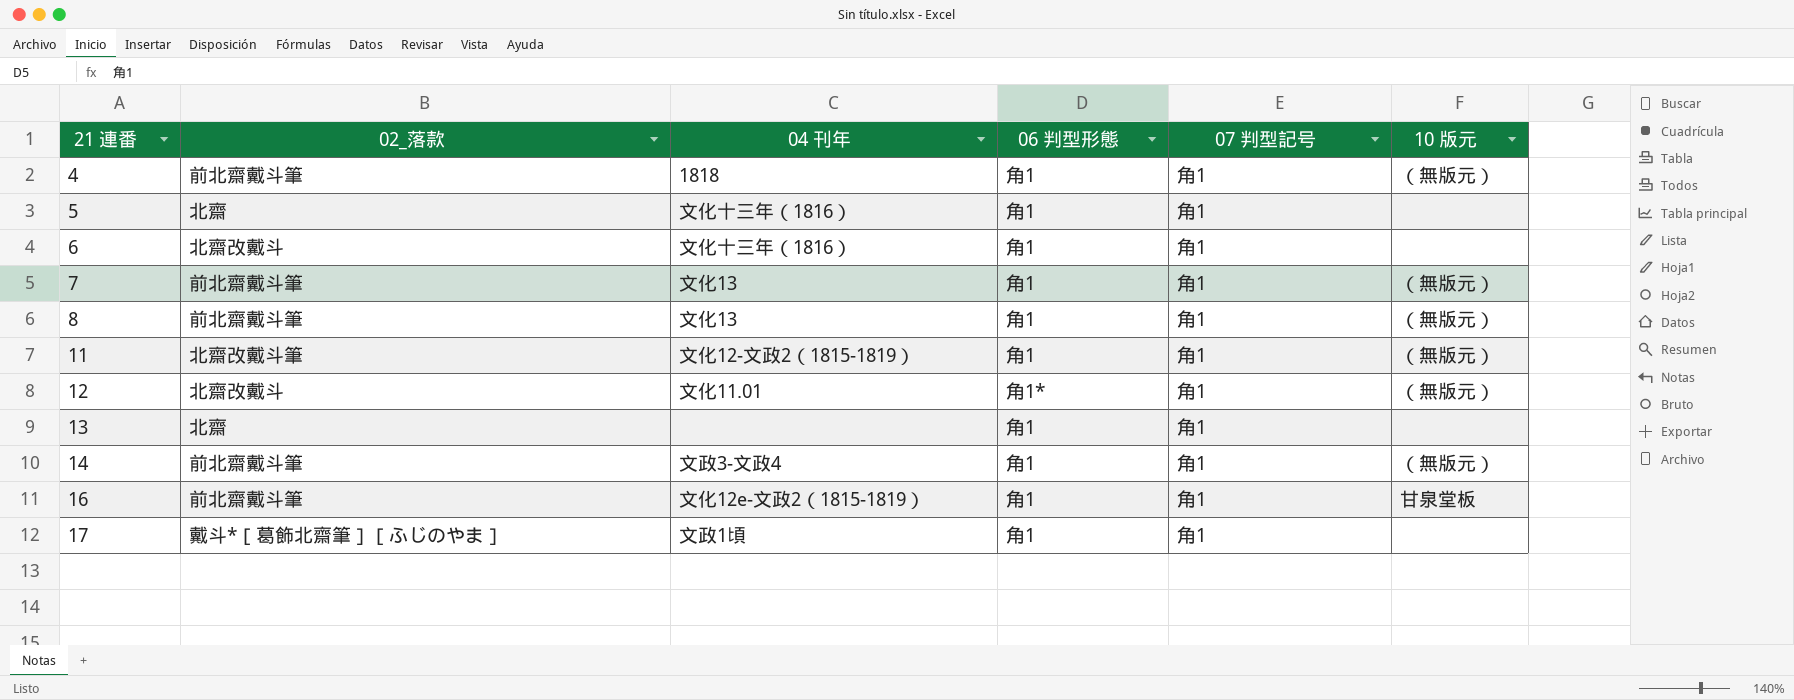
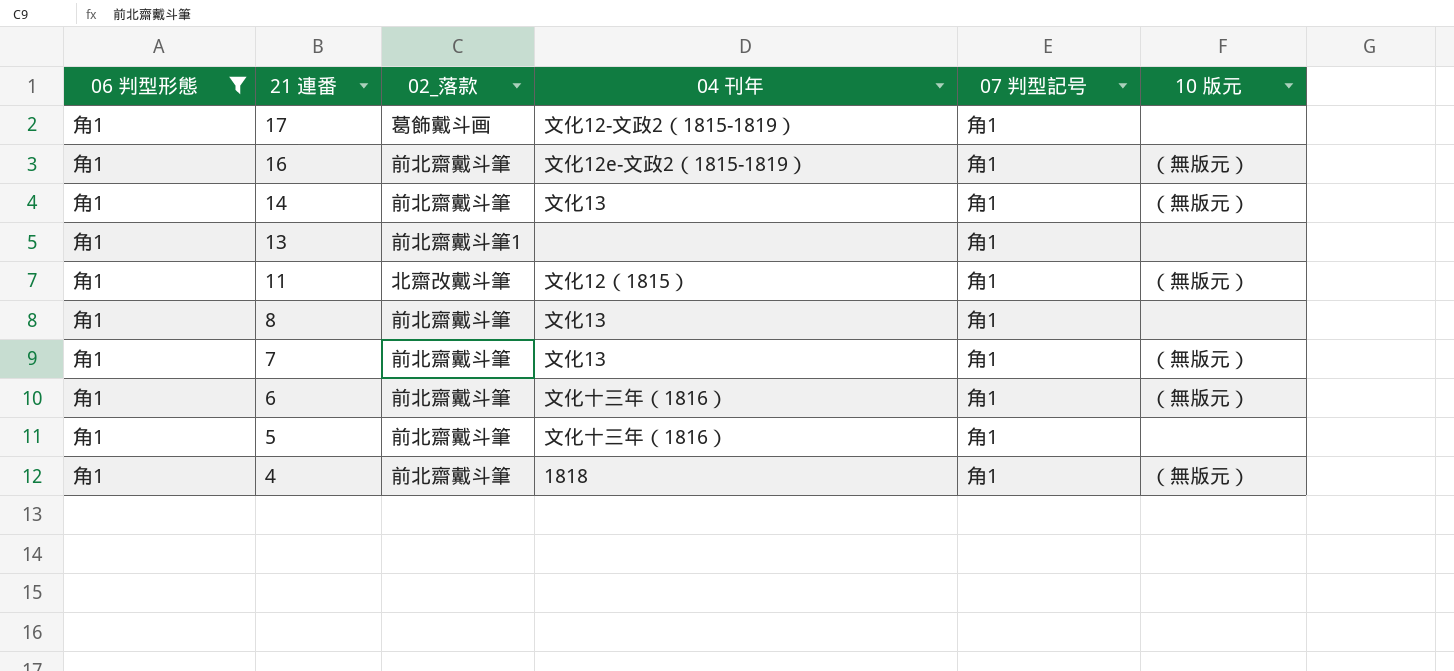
filter: none -> 06 判型形態 = 角1
row order: 21 連番 ascending -> 21 連番 descending
column 06 判型形態 | position: 4 -> 1
17 | 02_落款: 戴斗*［葛飾北齋筆］［ふじのやま］ -> 葛飾戴斗画
17 | 04 刊年: 文政1頃 -> 文化12-文政2（1815-1819）
16 | 10 版元: 甘泉堂板 -> （無版元）
14 | 04 刊年: 文政3-文政4 -> 文化13
13 | 02_落款: 北齋 -> 前北齋戴斗筆1
11 | 04 刊年: 文化12-文政2（1815-1819） -> 文化12（1815）
8 | 10 版元: （無版元） -> none
6 | 02_落款: 北齋改戴斗 -> 前北齋戴斗筆
6 | 10 版元: none -> （無版元）
5 | 02_落款: 北齋 -> 前北齋戴斗筆

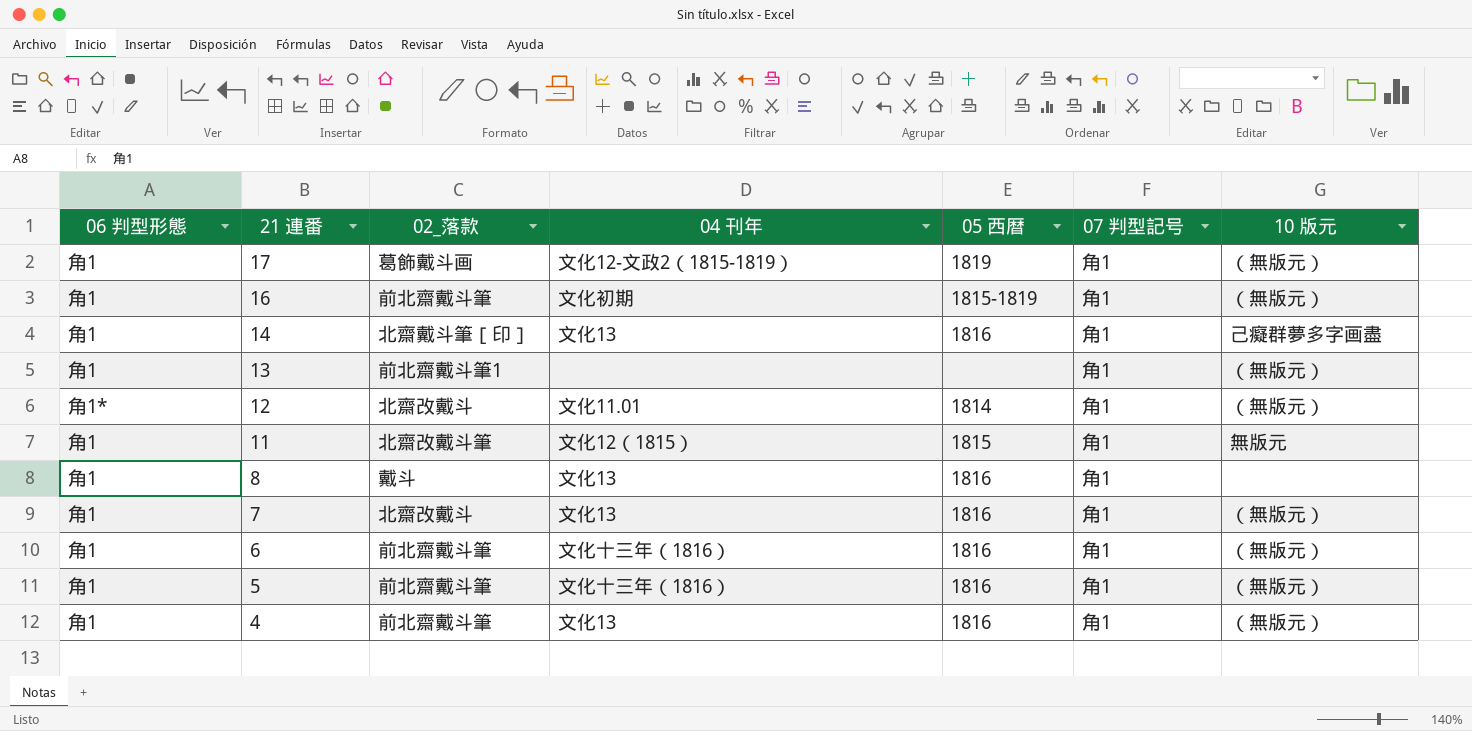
filter: 06 判型形態 = 角1 -> none
column 05 西暦 | position: none -> 5
17 | 10 版元: none -> （無版元）
16 | 04 刊年: 文化12e-文政2（1815-1819） -> 文化初期
14 | 02_落款: 前北齋戴斗筆 -> 北齋戴斗筆［印］
14 | 10 版元: （無版元） -> 己癡群夢多字画盡
13 | 10 版元: none -> （無版元）
11 | 10 版元: （無版元） -> 無版元
8 | 02_落款: 前北齋戴斗筆 -> 戴斗
7 | 02_落款: 前北齋戴斗筆 -> 北齋改戴斗
5 | 10 版元: none -> （無版元）
4 | 04 刊年: 1818 -> 文化13

